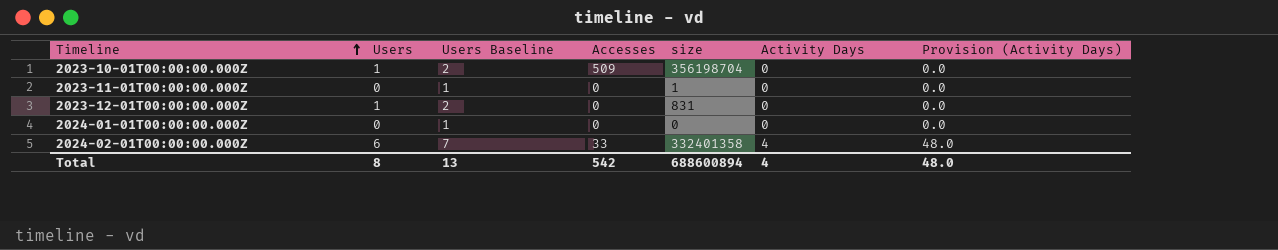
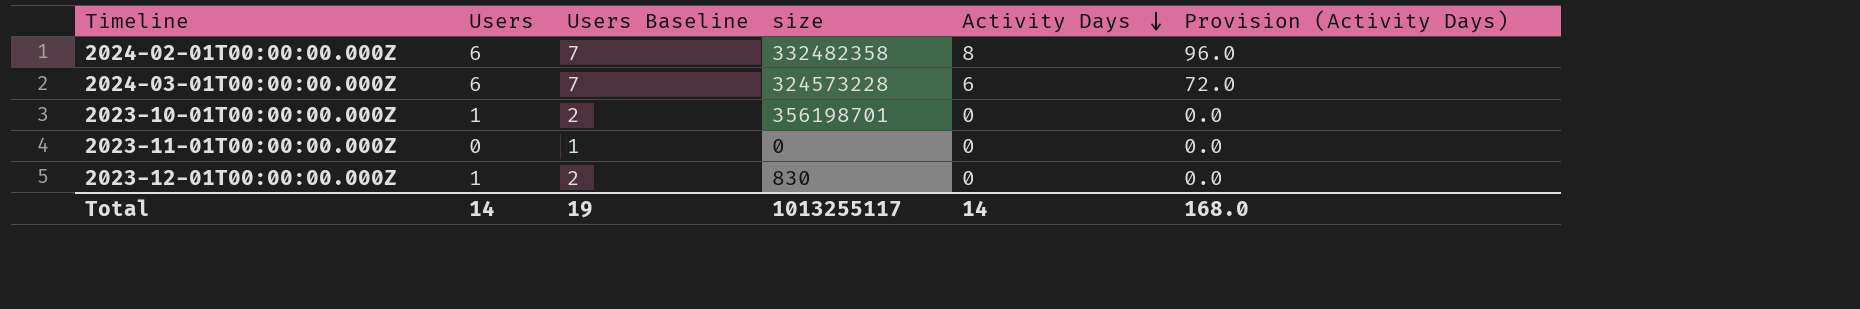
row order: Timeline ascending -> Activity Days descending
column Accesses | position: 4 -> none
row 2024-01-01T00:00:00.000Z: 0 | 1 | 0 | 0 | 0 | 0.0 -> none
2024-02-01T00:00:00.000Z | size: 332401358 -> 332482358
2024-02-01T00:00:00.000Z | Activity Days: 4 -> 8
2024-02-01T00:00:00.000Z | Provision (Activity Days): 48.0 -> 96.0
row 2024-03-01T00:00:00.000Z: none -> 6 | 7 | 324573228 | 6 | 72.0
2023-10-01T00:00:00.000Z | size: 356198704 -> 356198701
2023-11-01T00:00:00.000Z | size: 1 -> 0
2023-12-01T00:00:00.000Z | size: 831 -> 830
Total | Users: 8 -> 14
Total | Users Baseline: 13 -> 19
Total | size: 688600894 -> 1013255117
Total | Activity Days: 4 -> 14
Total | Provision (Activity Days): 48.0 -> 168.0

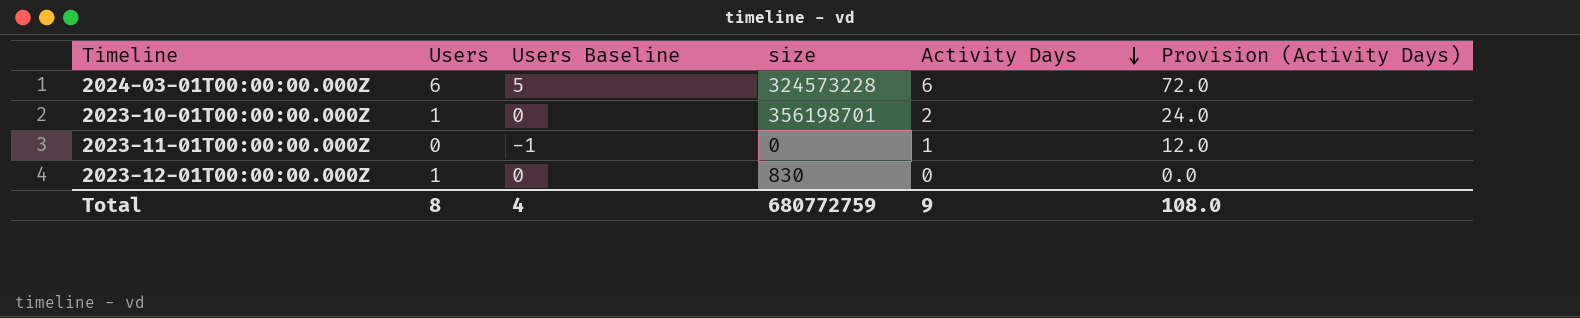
column Users Baseline | formula: [Users] + 1 -> [Users] - 1
row 2024-02-01T00:00:00.000Z: 6 | 7 | 332482358 | 8 | 96.0 -> none
2023-10-01T00:00:00.000Z | Activity Days: 0 -> 2
2023-10-01T00:00:00.000Z | Provision (Activity Days): 0.0 -> 24.0
2023-11-01T00:00:00.000Z | Activity Days: 0 -> 1
2023-11-01T00:00:00.000Z | Provision (Activity Days): 0.0 -> 12.0
Total | Users: 14 -> 8
Total | Users Baseline: 19 -> 4
Total | size: 1013255117 -> 680772759
Total | Activity Days: 14 -> 9
Total | Provision (Activity Days): 168.0 -> 108.0

